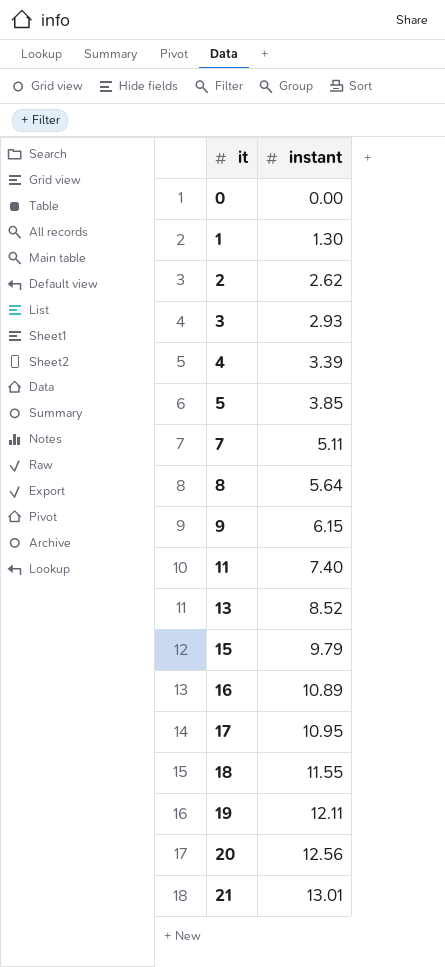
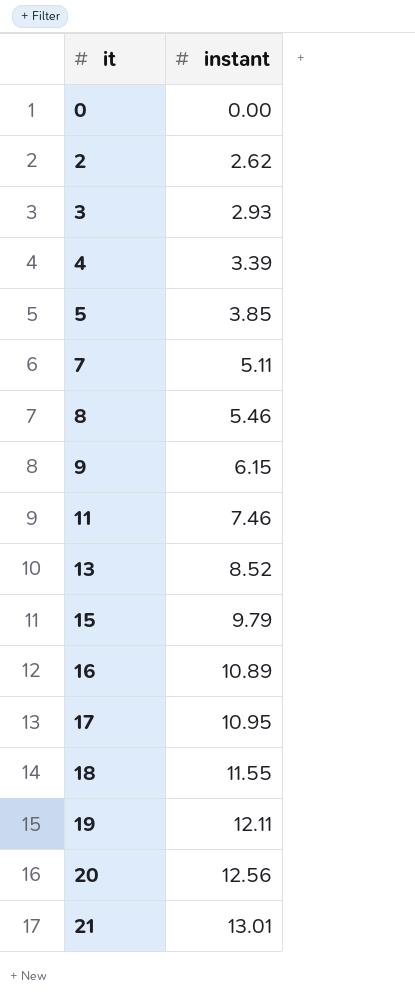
row 1: 1.30 -> none
8 | instant: 5.64 -> 5.46
11 | instant: 7.40 -> 7.46

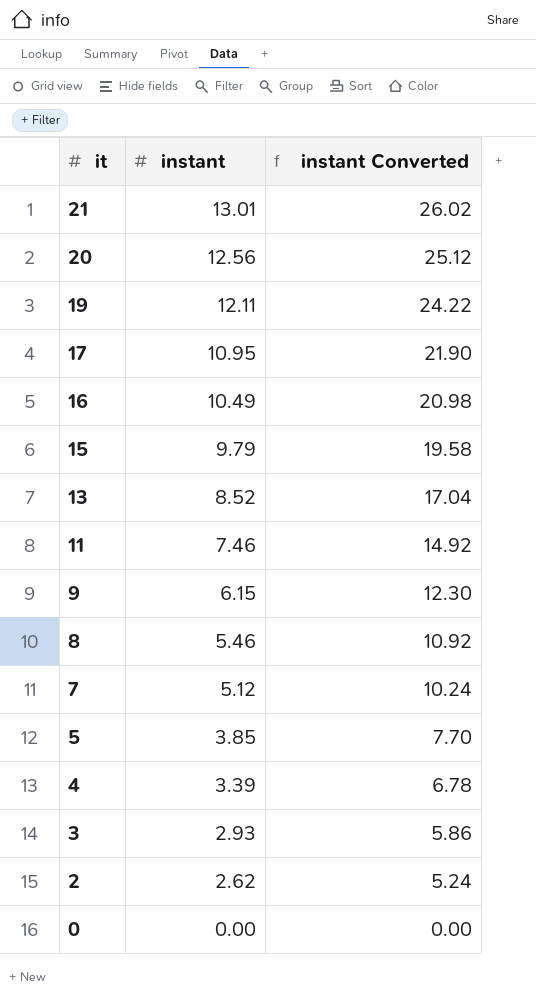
row order: it ascending -> it descending
column instant Converted | formula: none -> [instant] * 2
row 18: 11.55 -> none
16 | instant: 10.89 -> 10.49
7 | instant: 5.11 -> 5.12

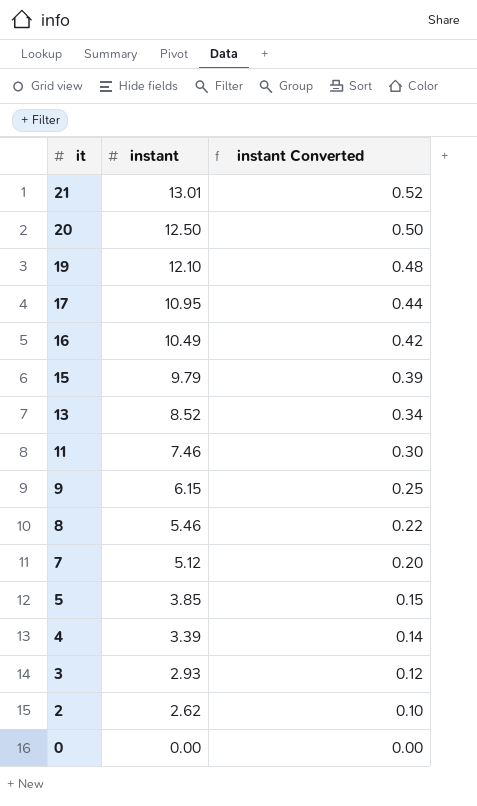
column instant Converted | formula: [instant] * 2 -> [instant] * 0.04
20 | instant: 12.56 -> 12.50
19 | instant: 12.11 -> 12.10

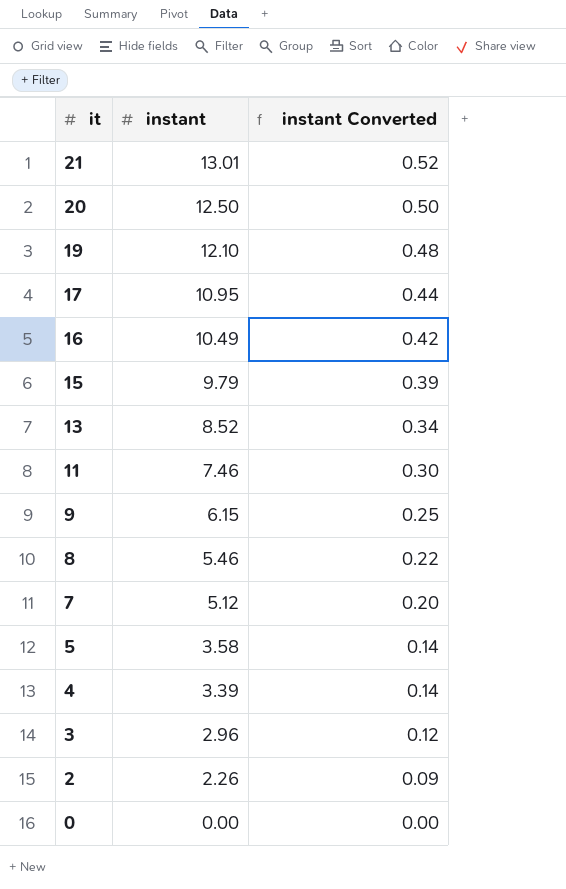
5 | instant: 3.85 -> 3.58
5 | instant Converted: 0.15 -> 0.14
3 | instant: 2.93 -> 2.96
2 | instant: 2.62 -> 2.26
2 | instant Converted: 0.10 -> 0.09

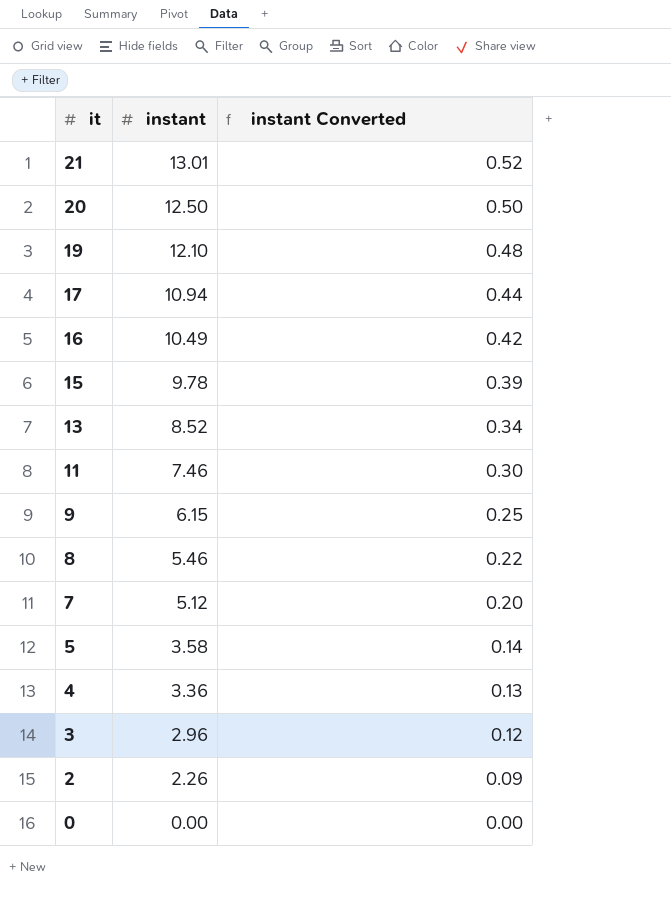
17 | instant: 10.95 -> 10.94
15 | instant: 9.79 -> 9.78
4 | instant: 3.39 -> 3.36
4 | instant Converted: 0.14 -> 0.13

